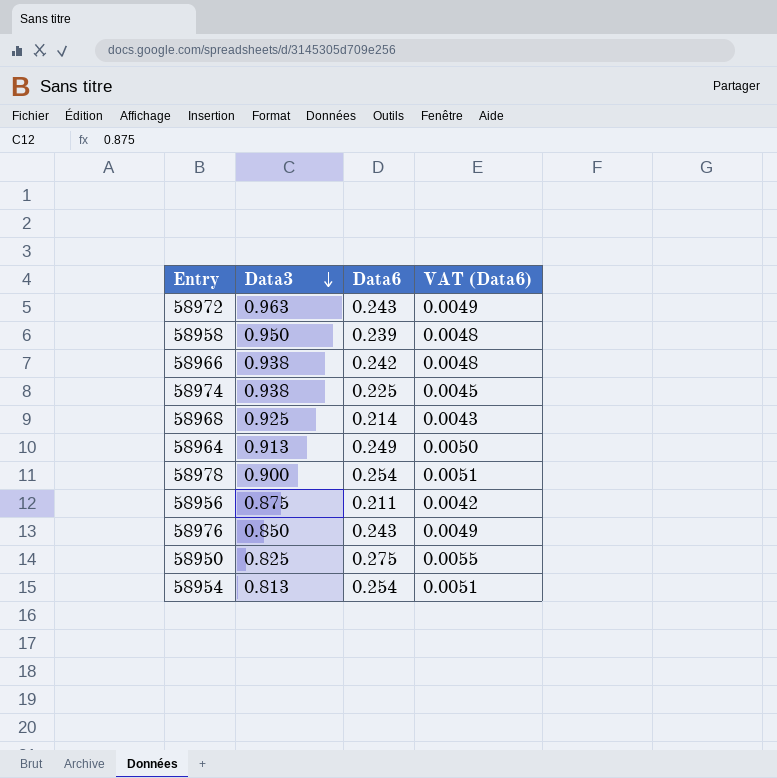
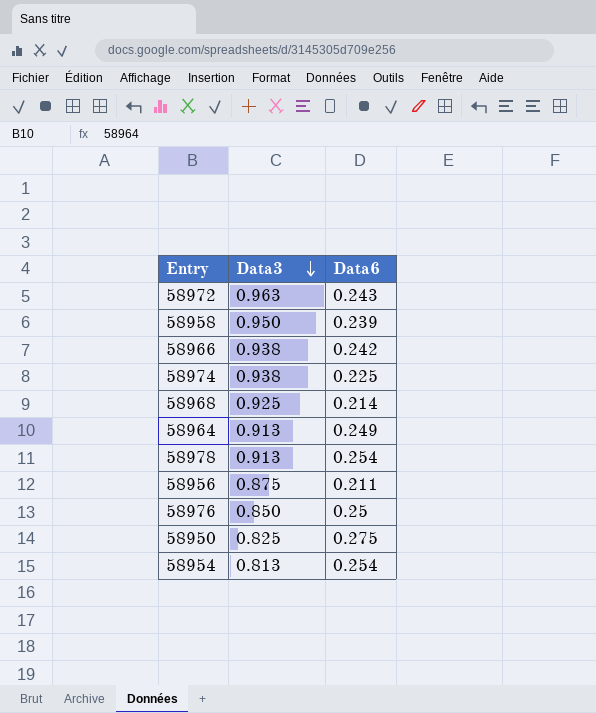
column VAT (Data6) | formula: [Data6] * 0.02 -> none
58978 | Data3: 0.900 -> 0.913
58976 | Data6: 0.243 -> 0.25

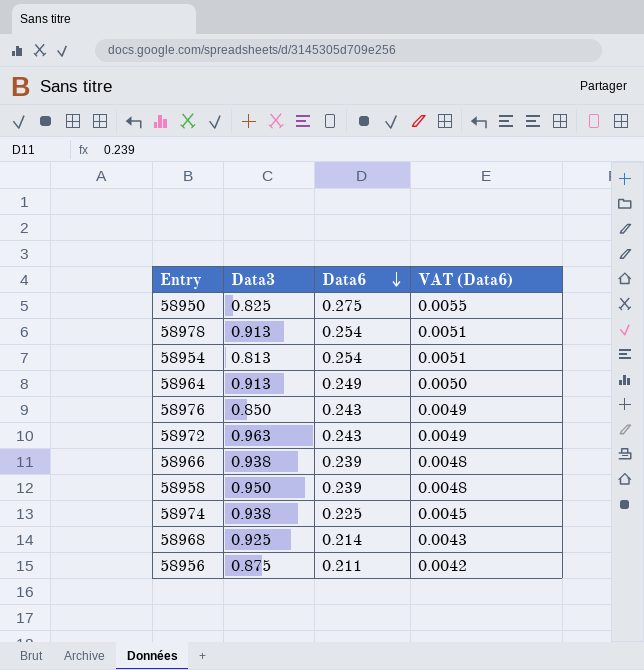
row order: Data3 descending -> Data6 descending
column VAT (Data6) | formula: none -> [Data6] * 0.02
58976 | Data6: 0.25 -> 0.243
58966 | Data6: 0.242 -> 0.239

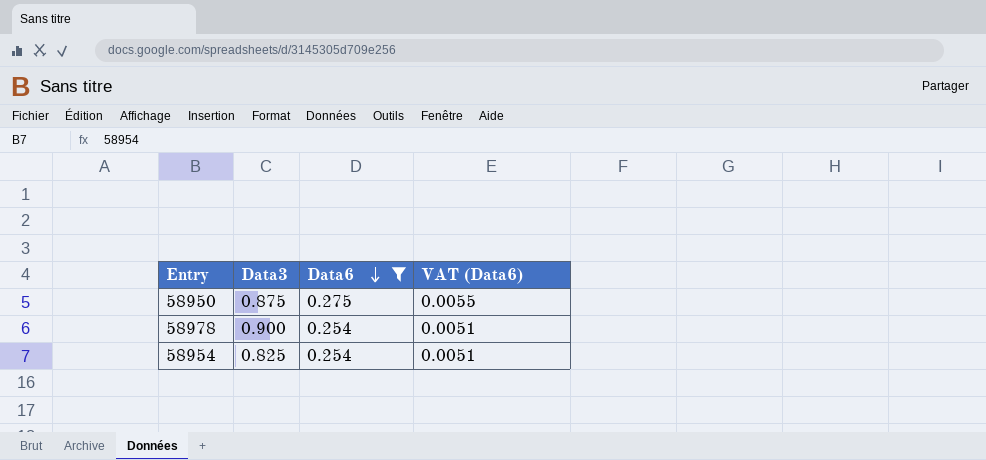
filter: none -> Data6 >= 0.254
58950 | Data3: 0.825 -> 0.875
58978 | Data3: 0.913 -> 0.900
58954 | Data3: 0.813 -> 0.825

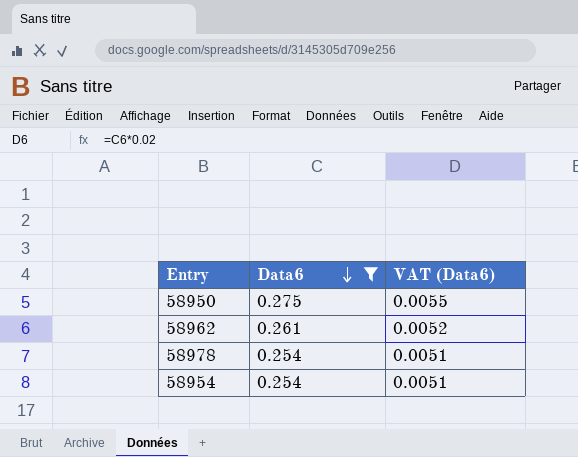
column Data3 | position: 2 -> none
row 58962: none -> 0.261 | 0.0052

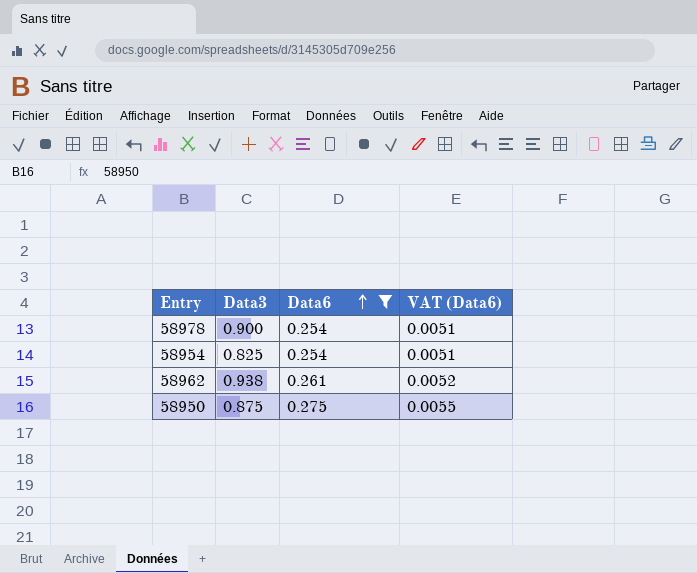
row order: Data6 descending -> Data6 ascending
column Data3 | position: none -> 2

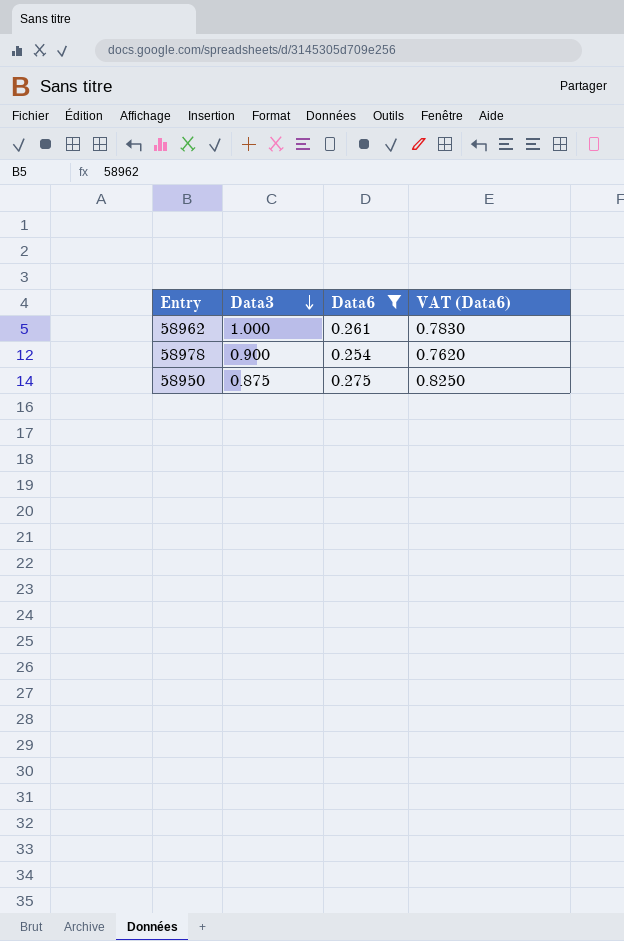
row order: Data6 ascending -> Data3 descending
column VAT (Data6) | formula: [Data6] * 0.02 -> [Data6] * 3
row 58954: 0.825 | 0.254 | 0.0051 -> none
58962 | Data3: 0.938 -> 1.000

